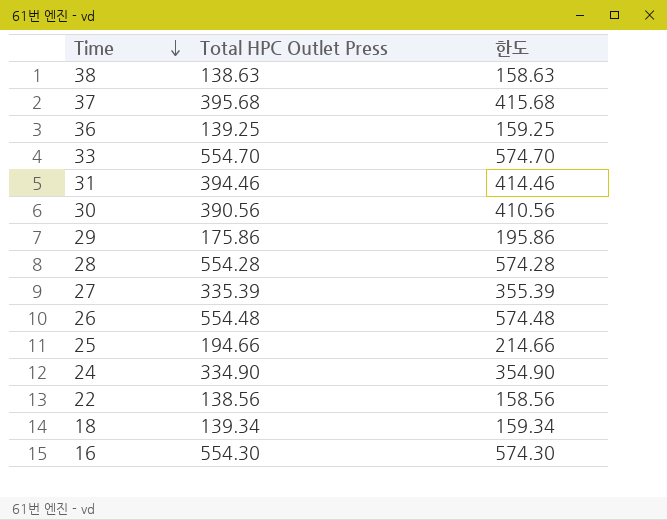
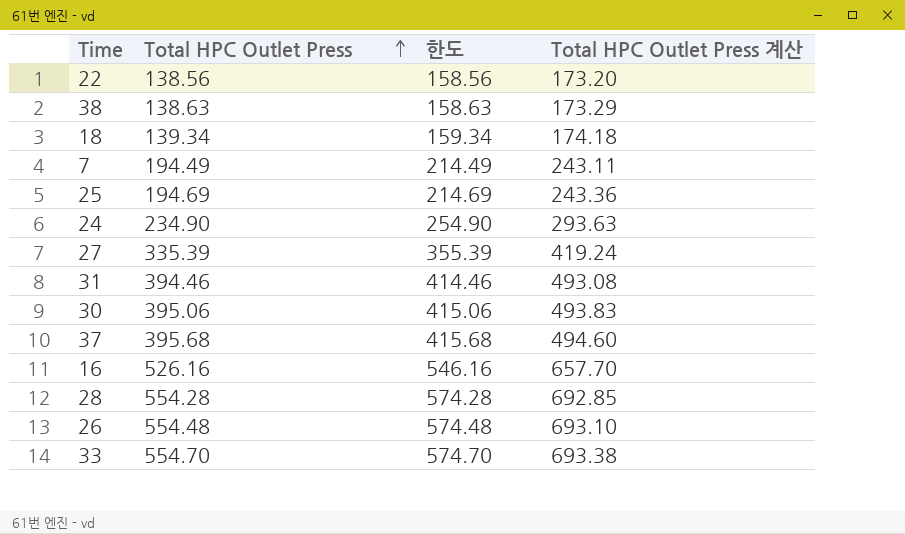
row order: Time descending -> Total HPC Outlet Press ascending
column Total HPC Outlet Press 계산 | formula: none -> [Total HPC Outlet Press] * 1.25
row 36: 139.25 | 159.25 -> none
row 29: 175.86 | 195.86 -> none
row 7: none -> 194.49 | 214.49 | 243.11
25 | Total HPC Outlet Press: 194.66 -> 194.69
25 | 한도: 214.66 -> 214.69
24 | Total HPC Outlet Press: 334.90 -> 234.90
24 | 한도: 354.90 -> 254.90
30 | Total HPC Outlet Press: 390.56 -> 395.06
30 | 한도: 410.56 -> 415.06
16 | Total HPC Outlet Press: 554.30 -> 526.16
16 | 한도: 574.30 -> 546.16

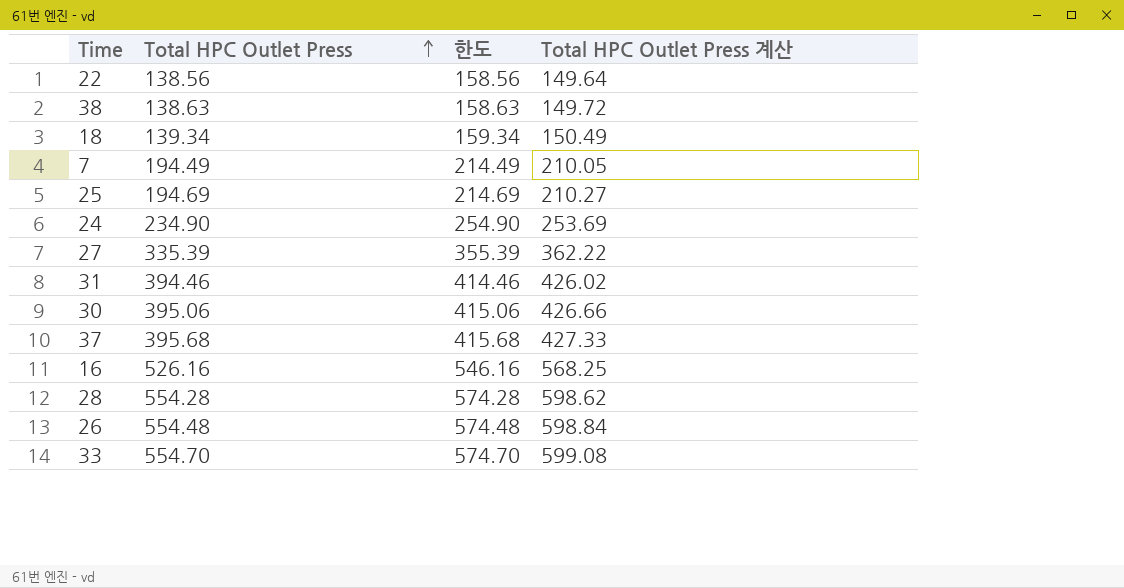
column Total HPC Outlet Press 계산 | formula: [Total HPC Outlet Press] * 1.25 -> [Total HPC Outlet Press] * 1.08

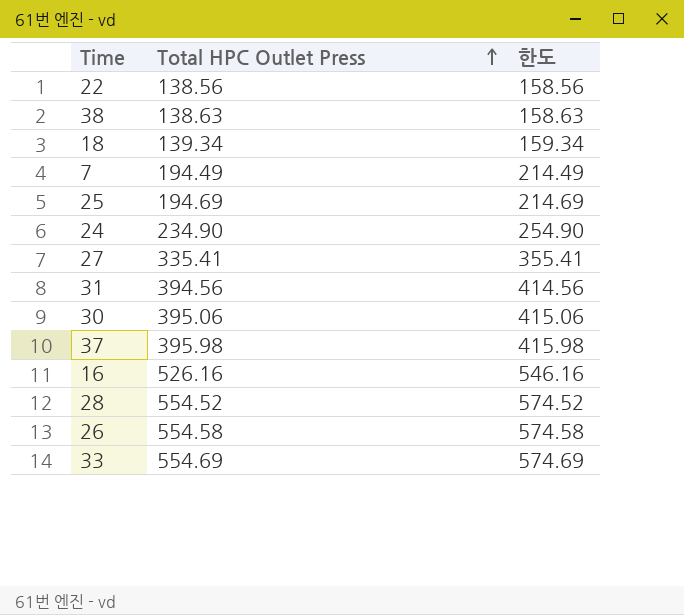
column Total HPC Outlet Press 계산 | formula: [Total HPC Outlet Press] * 1.08 -> none
27 | Total HPC Outlet Press: 335.39 -> 335.41
27 | 한도: 355.39 -> 355.41
31 | Total HPC Outlet Press: 394.46 -> 394.56
31 | 한도: 414.46 -> 414.56
37 | Total HPC Outlet Press: 395.68 -> 395.98
37 | 한도: 415.68 -> 415.98
28 | Total HPC Outlet Press: 554.28 -> 554.52
28 | 한도: 574.28 -> 574.52
26 | Total HPC Outlet Press: 554.48 -> 554.58
26 | 한도: 574.48 -> 574.58
33 | Total HPC Outlet Press: 554.70 -> 554.69
33 | 한도: 574.70 -> 574.69

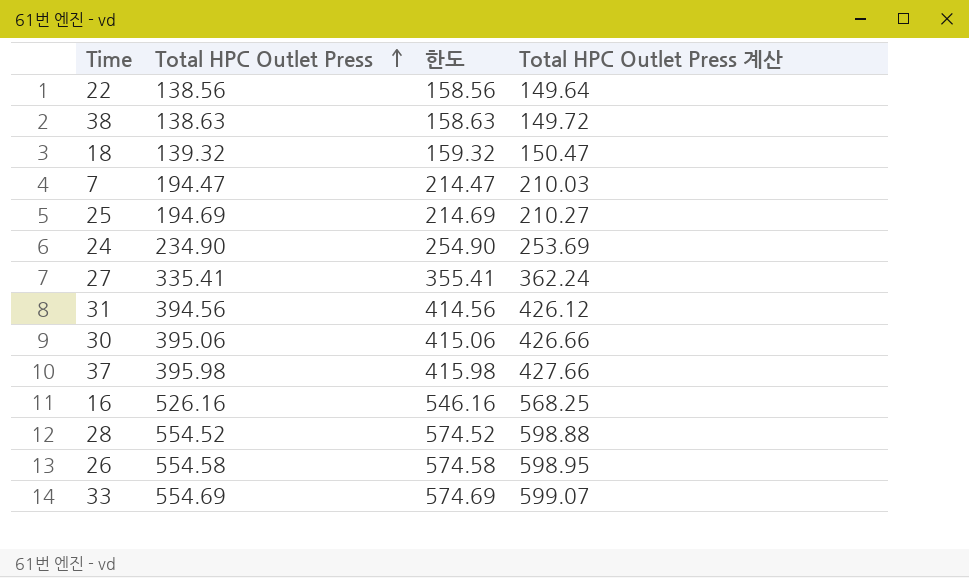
column Total HPC Outlet Press 계산 | formula: none -> [Total HPC Outlet Press] * 1.08
18 | Total HPC Outlet Press: 139.34 -> 139.32
18 | 한도: 159.34 -> 159.32
7 | Total HPC Outlet Press: 194.49 -> 194.47
7 | 한도: 214.49 -> 214.47

